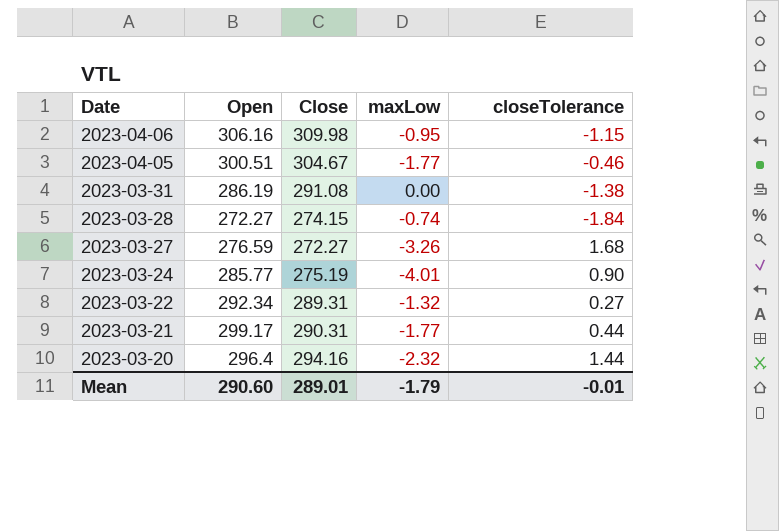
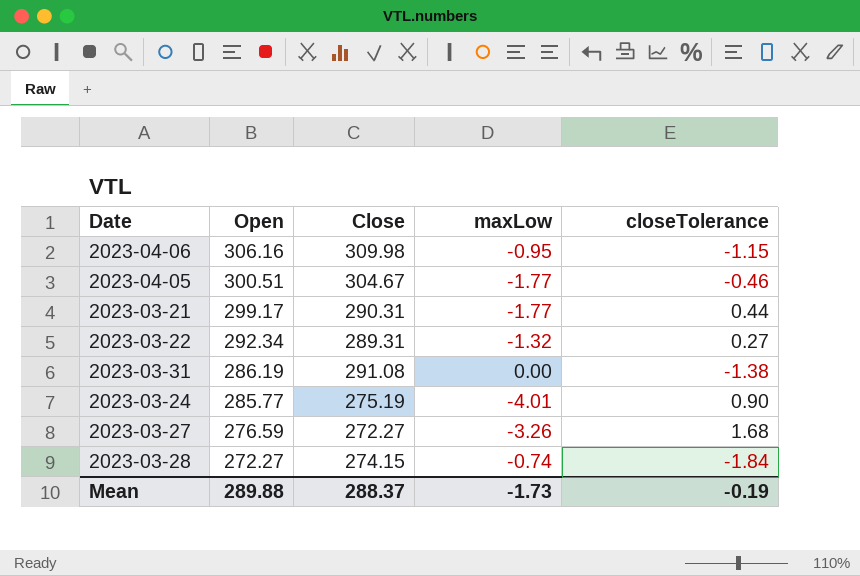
row order: Date descending -> Open descending
row 2023-03-20: 296.4 | 294.16 | -2.32 | 1.44 -> none
Mean | Open: 290.60 -> 289.88
Mean | Close: 289.01 -> 288.37
Mean | maxLow: -1.79 -> -1.73
Mean | closeTolerance: -0.01 -> -0.19

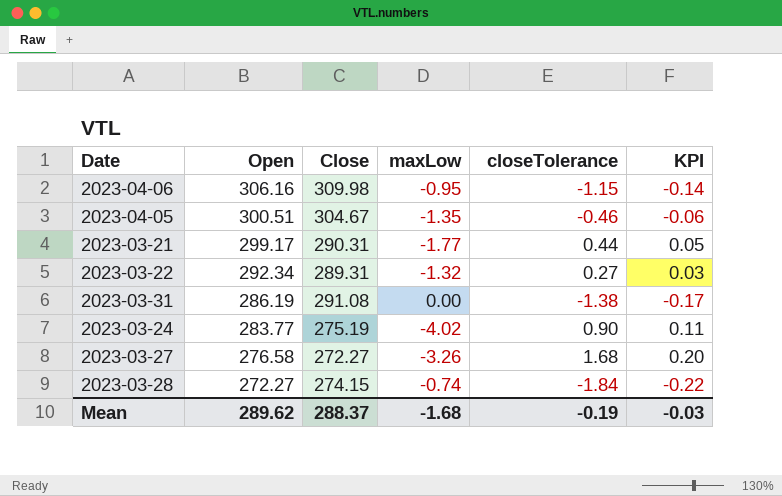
column KPI | formula: none -> [closeTolerance] * 0.12
2023-04-05 | maxLow: -1.77 -> -1.35
2023-03-24 | Open: 285.77 -> 283.77
2023-03-24 | maxLow: -4.01 -> -4.02
2023-03-27 | Open: 276.59 -> 276.58
Mean | Open: 289.88 -> 289.62
Mean | maxLow: -1.73 -> -1.68

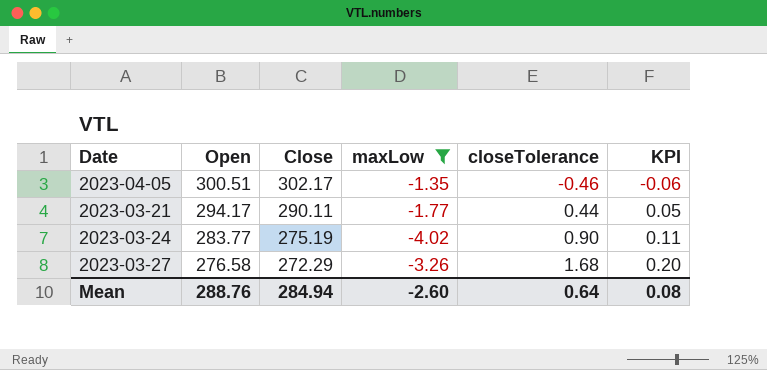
filter: none -> maxLow <= -1.35
2023-04-05 | Close: 304.67 -> 302.17
2023-03-21 | Open: 299.17 -> 294.17
2023-03-21 | Close: 290.31 -> 290.11
2023-03-27 | Close: 272.27 -> 272.29
Mean | Open: 289.62 -> 288.76
Mean | Close: 288.37 -> 284.94
Mean | maxLow: -1.68 -> -2.60
Mean | closeTolerance: -0.19 -> 0.64
Mean | KPI: -0.03 -> 0.08

